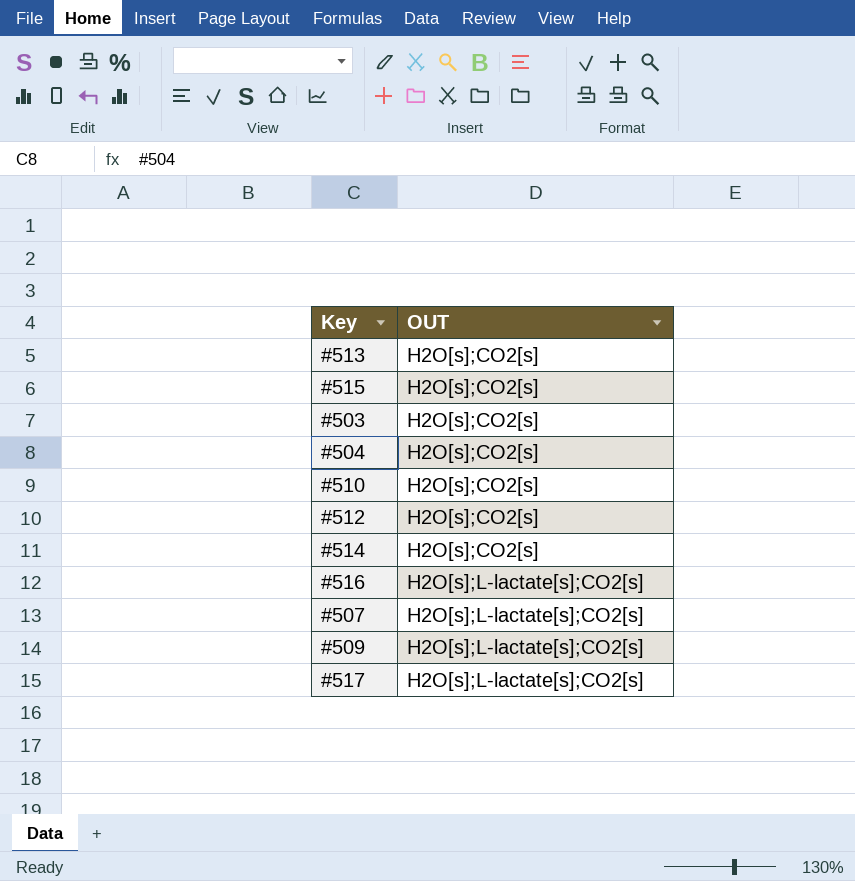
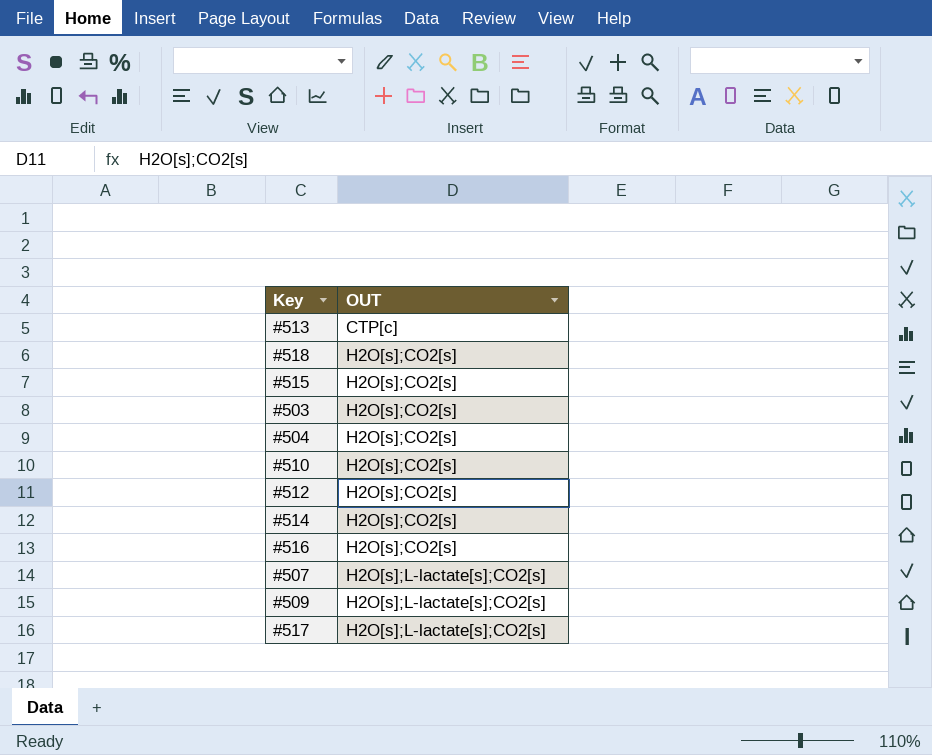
#513 | OUT: H2O[s];CO2[s] -> CTP[c]
row #518: none -> H2O[s];CO2[s]
#516 | OUT: H2O[s];L-lactate[s];CO2[s] -> H2O[s];CO2[s]

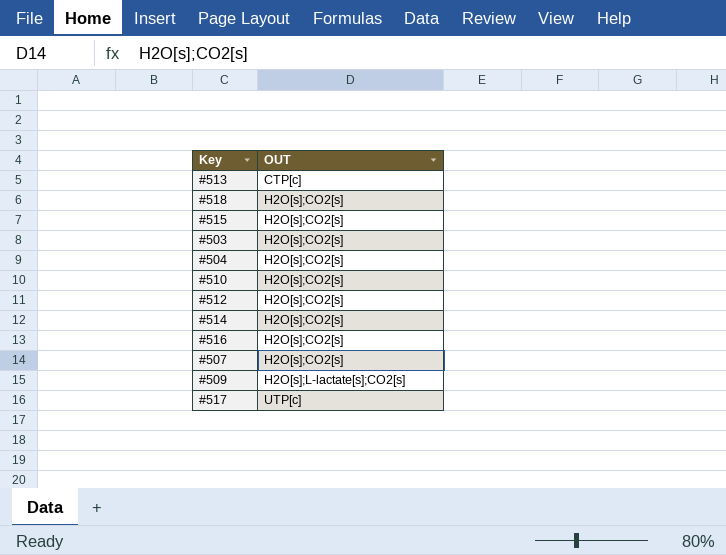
#507 | OUT: H2O[s];L-lactate[s];CO2[s] -> H2O[s];CO2[s]
#517 | OUT: H2O[s];L-lactate[s];CO2[s] -> UTP[c]

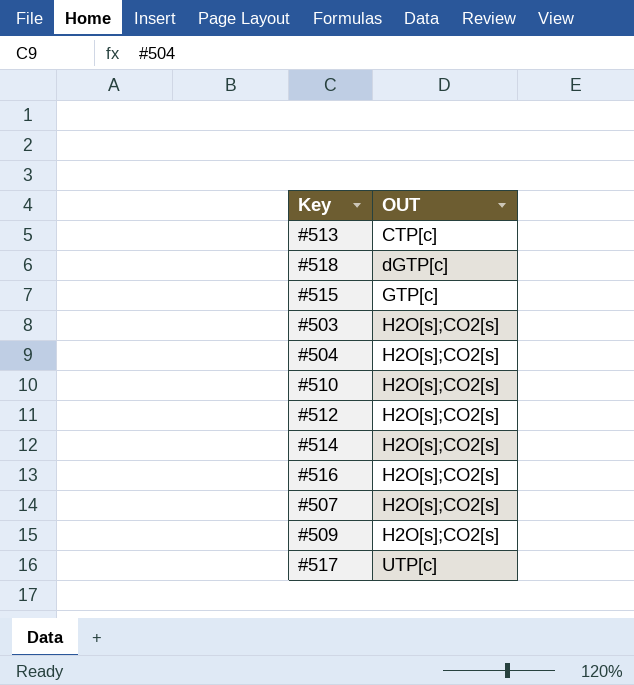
#518 | OUT: H2O[s];CO2[s] -> dGTP[c]
#515 | OUT: H2O[s];CO2[s] -> GTP[c]
#509 | OUT: H2O[s];L-lactate[s];CO2[s] -> H2O[s];CO2[s]

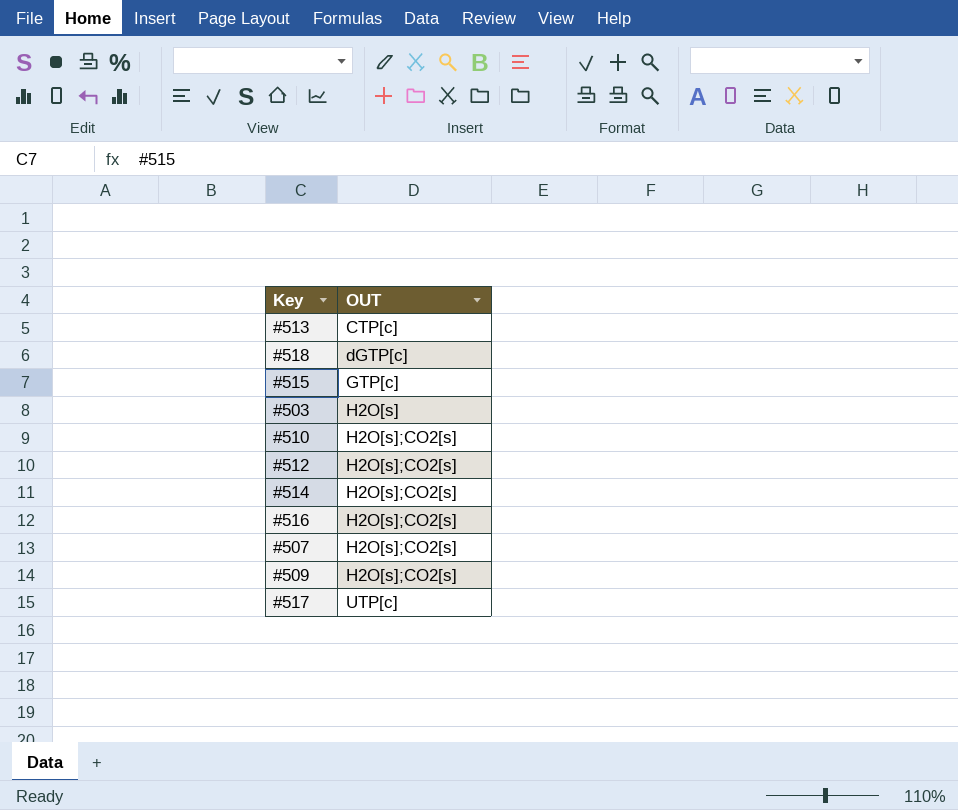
row #504: H2O[s];CO2[s] -> none
#503 | OUT: H2O[s];CO2[s] -> H2O[s]

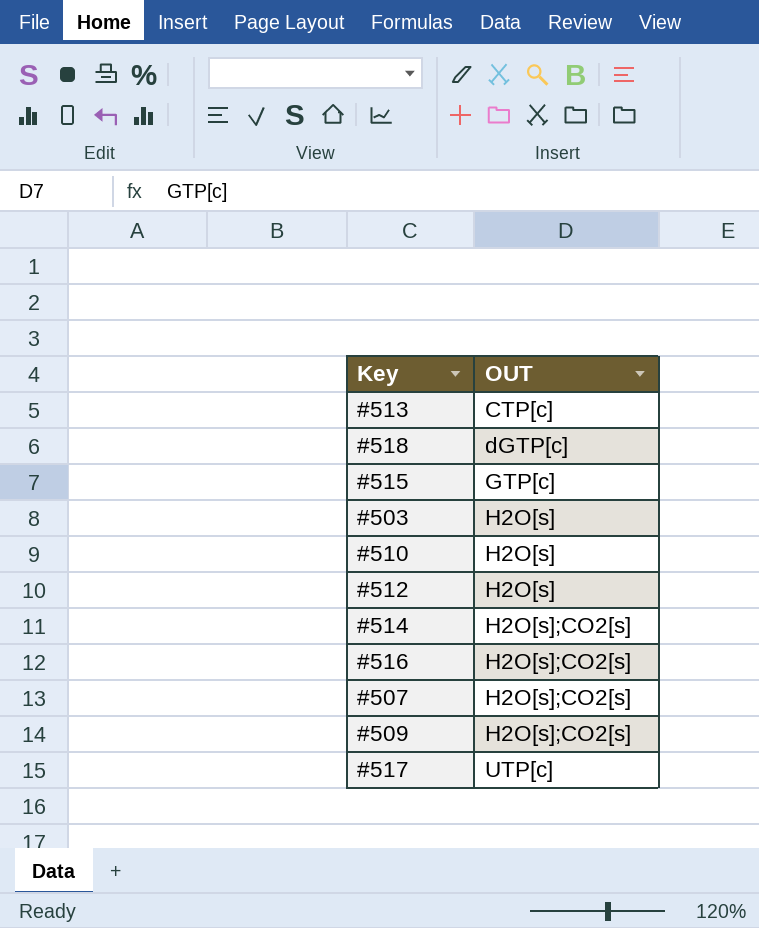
#510 | OUT: H2O[s];CO2[s] -> H2O[s]
#512 | OUT: H2O[s];CO2[s] -> H2O[s]

